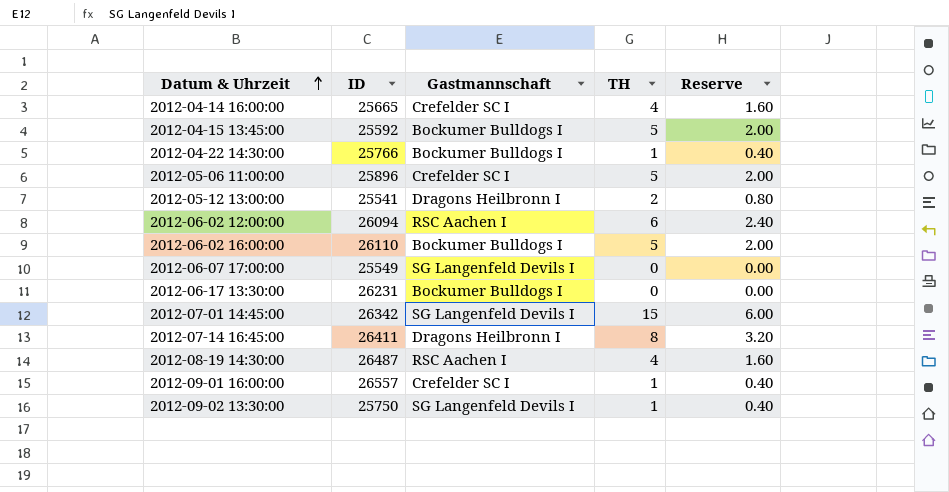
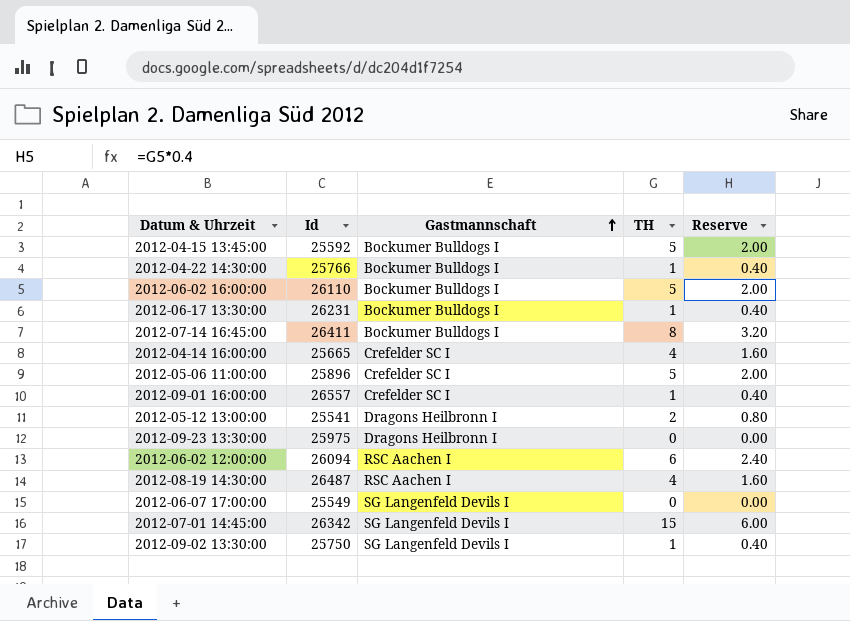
row order: Datum & Uhrzeit ascending -> Gastmannschaft ascending
column name: ID -> Id
2012-06-17 13:30:00 | TH: 0 -> 1
2012-06-17 13:30:00 | Reserve: 0.00 -> 0.40
2012-07-14 16:45:00 | Gastmannschaft: Dragons Heilbronn I -> Bockumer Bulldogs I
row 2012-09-23 13:30:00: none -> 25975 | Dragons Heilbronn I | 0 | 0.00

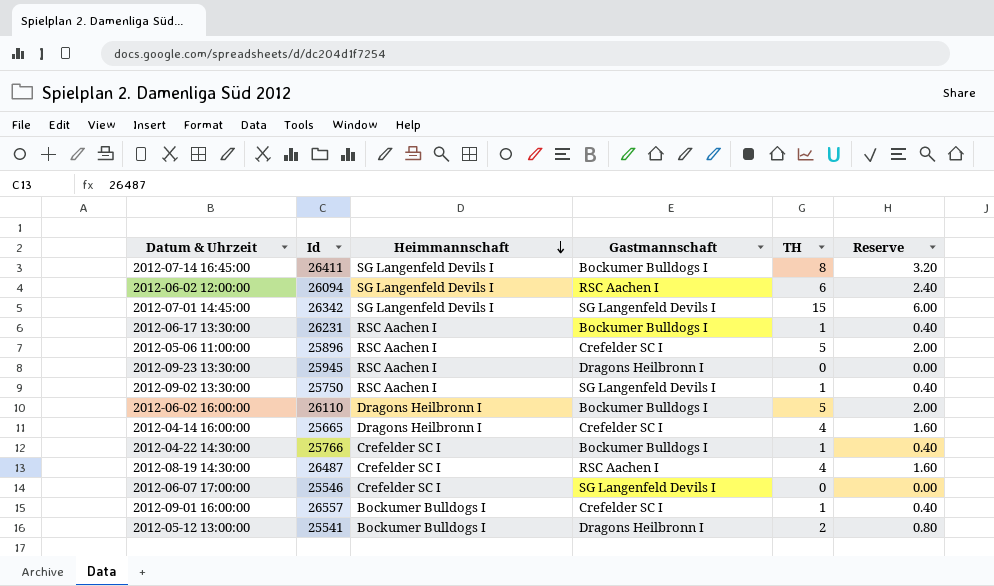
row order: Gastmannschaft ascending -> Heimmannschaft descending
column Heimmannschaft | position: none -> 3
row 2012-04-15 13:45:00: 25592 | Bockumer Bulldogs I | 5 | 2.00 -> none
2012-09-23 13:30:00 | Id: 25975 -> 25945
2012-06-07 17:00:00 | Id: 25549 -> 25546

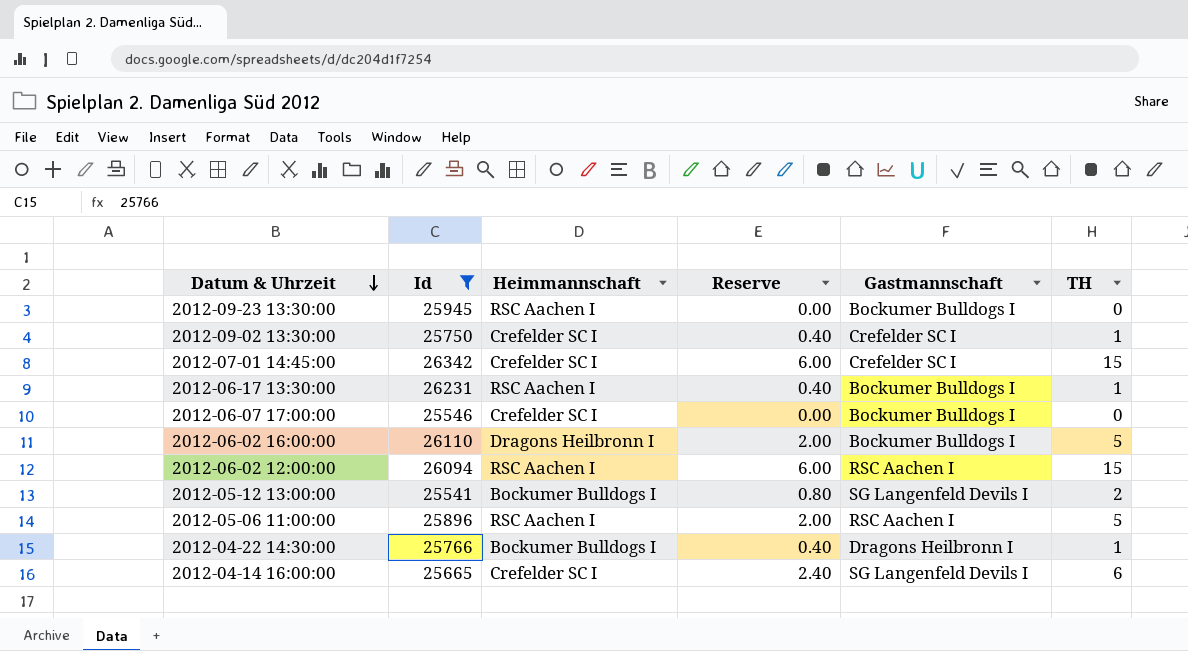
filter: none -> Id <= 26342
row order: Heimmannschaft descending -> Datum & Uhrzeit descending
column Reserve | position: 6 -> 4
2012-09-23 13:30:00 | Gastmannschaft: Dragons Heilbronn I -> Bockumer Bulldogs I
2012-09-02 13:30:00 | Heimmannschaft: RSC Aachen I -> Crefelder SC I
2012-09-02 13:30:00 | Gastmannschaft: SG Langenfeld Devils I -> Crefelder SC I
2012-07-01 14:45:00 | Heimmannschaft: SG Langenfeld Devils I -> Crefelder SC I
2012-07-01 14:45:00 | Gastmannschaft: SG Langenfeld Devils I -> Crefelder SC I
2012-06-07 17:00:00 | Gastmannschaft: SG Langenfeld Devils I -> Bockumer Bulldogs I
2012-06-02 12:00:00 | Heimmannschaft: SG Langenfeld Devils I -> RSC Aachen I
2012-06-02 12:00:00 | Reserve: 2.40 -> 6.00
2012-06-02 12:00:00 | TH: 6 -> 15
2012-05-12 13:00:00 | Gastmannschaft: Dragons Heilbronn I -> SG Langenfeld Devils I
2012-05-06 11:00:00 | Gastmannschaft: Crefelder SC I -> RSC Aachen I
2012-04-22 14:30:00 | Heimmannschaft: Crefelder SC I -> Bockumer Bulldogs I
2012-04-22 14:30:00 | Gastmannschaft: Bockumer Bulldogs I -> Dragons Heilbronn I
2012-04-14 16:00:00 | Heimmannschaft: Dragons Heilbronn I -> Crefelder SC I
2012-04-14 16:00:00 | Reserve: 1.60 -> 2.40
2012-04-14 16:00:00 | Gastmannschaft: Crefelder SC I -> SG Langenfeld Devils I
2012-04-14 16:00:00 | TH: 4 -> 6

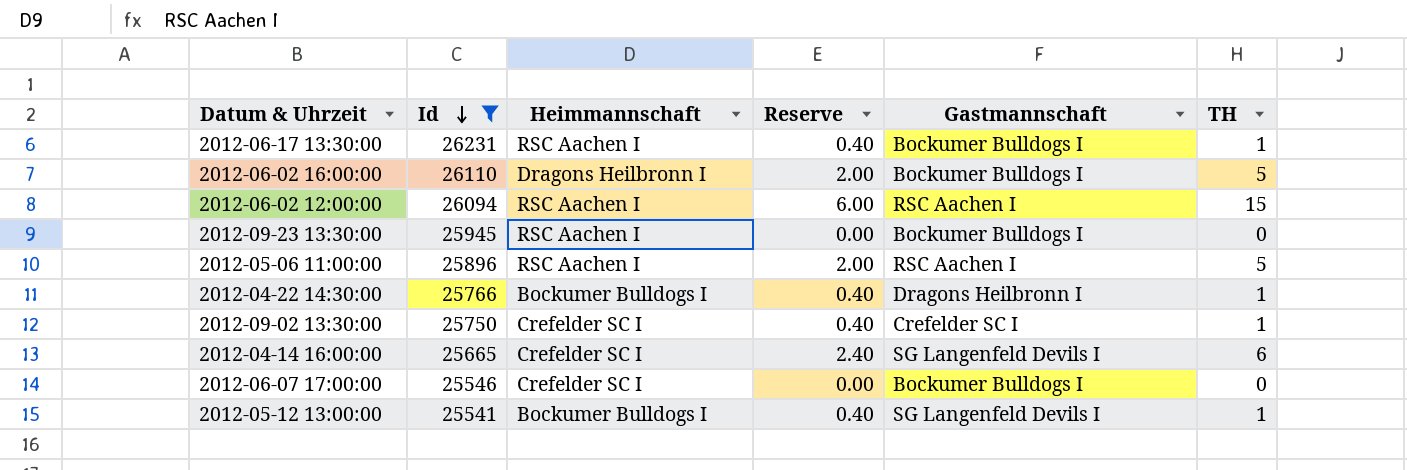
row order: Datum & Uhrzeit descending -> Id descending
row 2012-07-01 14:45:00: 26342 | Crefelder SC I | 6.00 | Crefelder SC I | 15 -> none
2012-05-12 13:00:00 | Reserve: 0.80 -> 0.40
2012-05-12 13:00:00 | TH: 2 -> 1

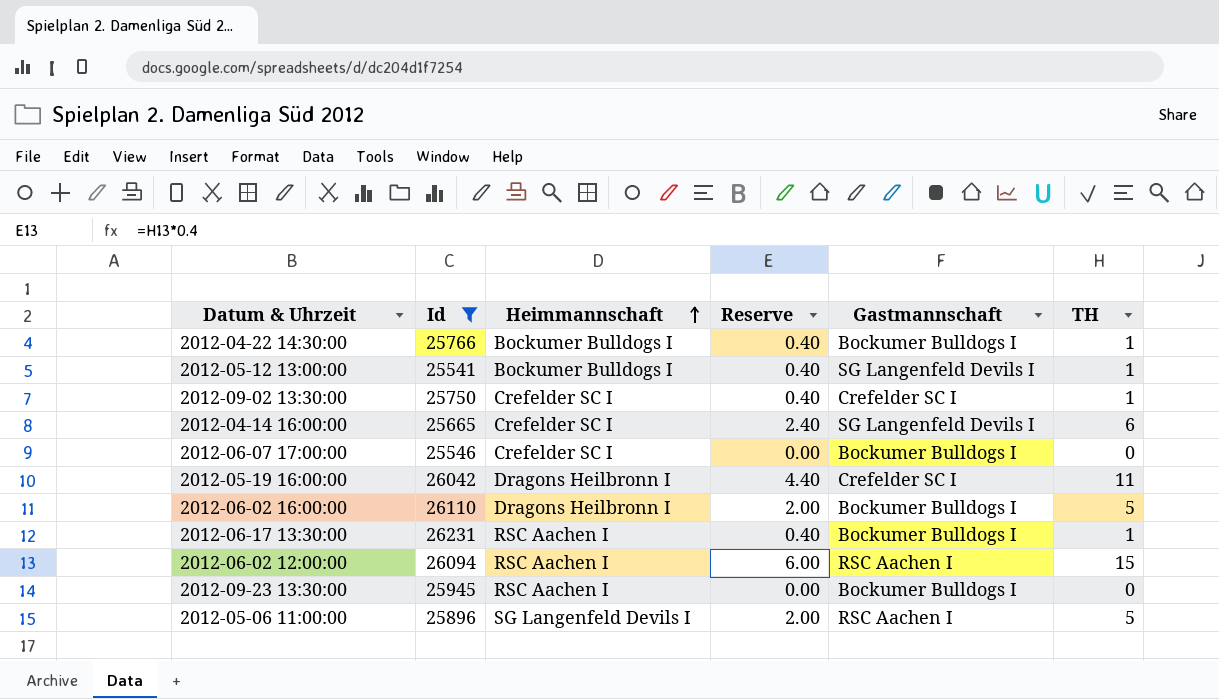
row order: Id descending -> Heimmannschaft ascending
2012-04-22 14:30:00 | Gastmannschaft: Dragons Heilbronn I -> Bockumer Bulldogs I
row 2012-05-19 16:00:00: none -> 26042 | Dragons Heilbronn I | 4.40 | Crefelder SC I | 11
2012-05-06 11:00:00 | Heimmannschaft: RSC Aachen I -> SG Langenfeld Devils I

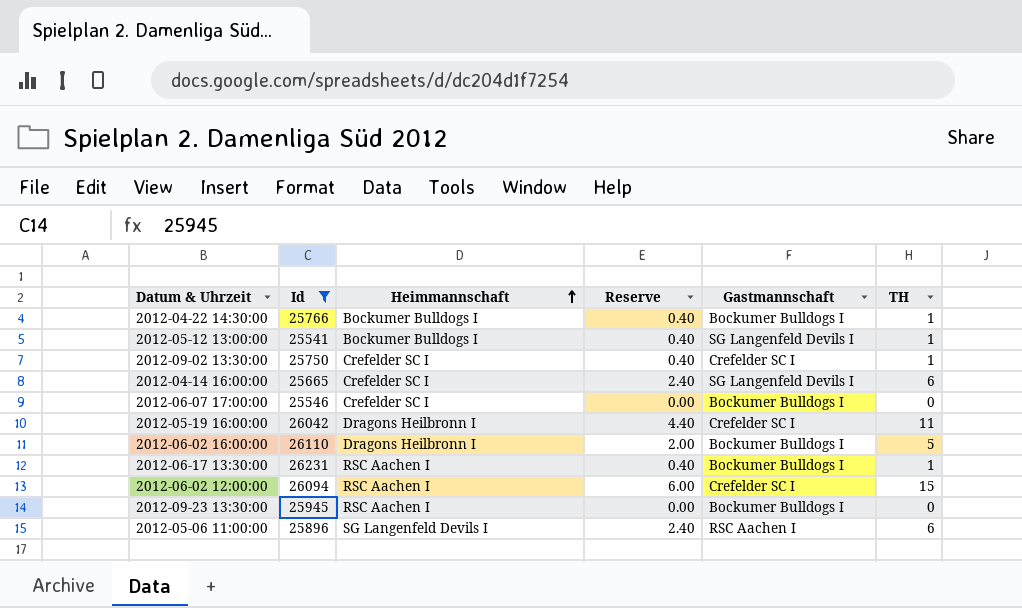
2012-06-02 12:00:00 | Gastmannschaft: RSC Aachen I -> Crefelder SC I
2012-05-06 11:00:00 | Reserve: 2.00 -> 2.40
2012-05-06 11:00:00 | TH: 5 -> 6

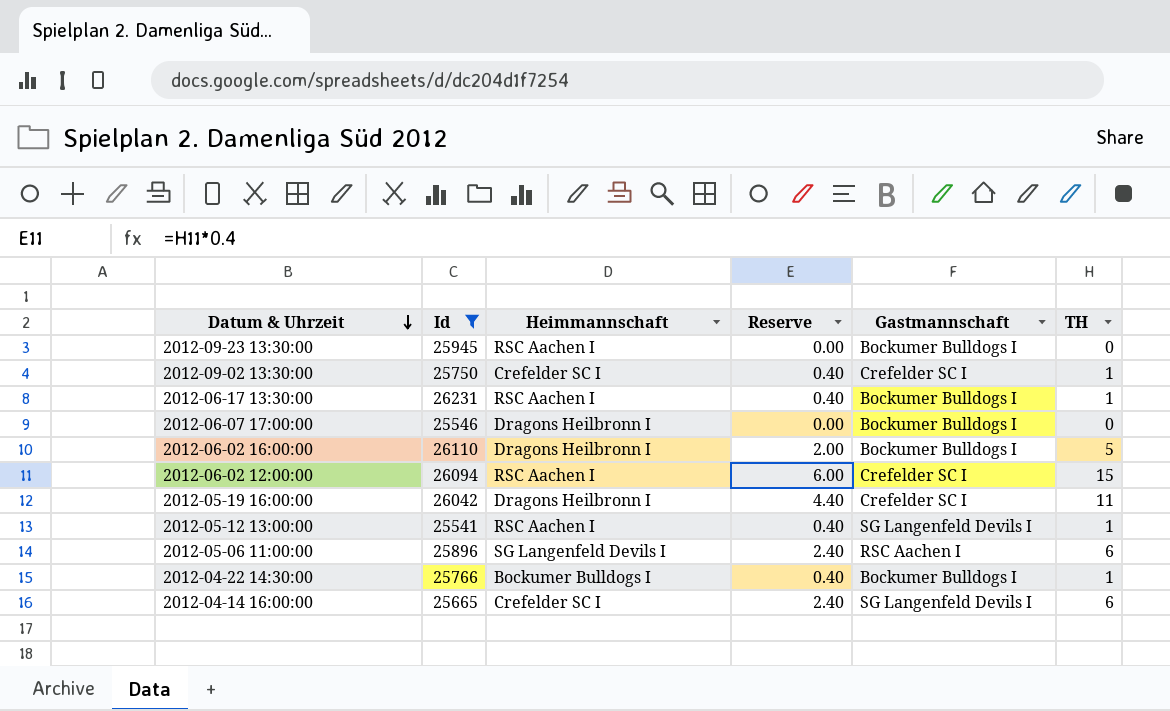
row order: Heimmannschaft ascending -> Datum & Uhrzeit descending
2012-06-07 17:00:00 | Heimmannschaft: Crefelder SC I -> Dragons Heilbronn I
2012-05-12 13:00:00 | Heimmannschaft: Bockumer Bulldogs I -> RSC Aachen I

